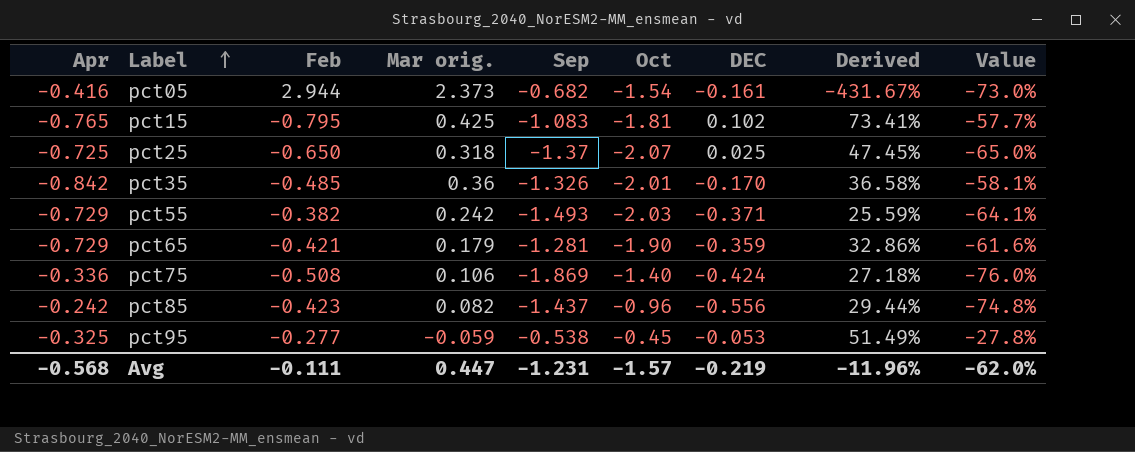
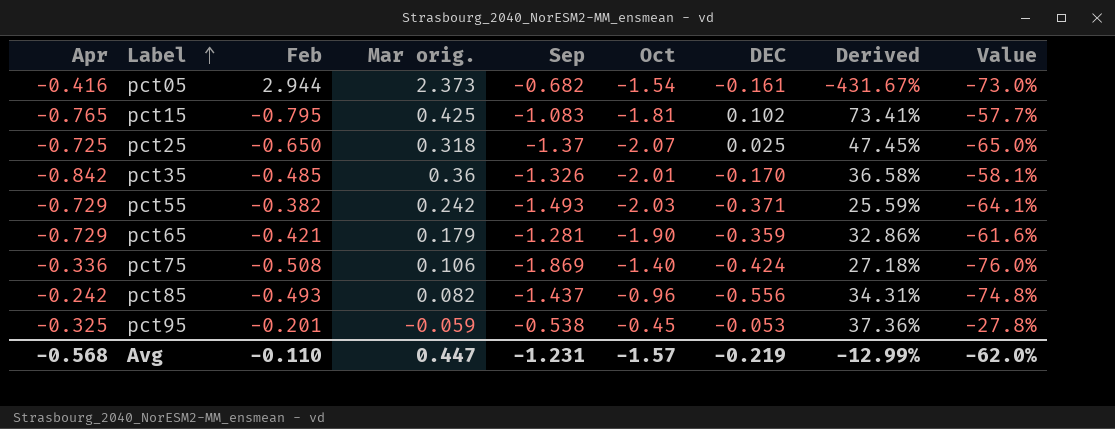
pct85 | Feb: -0.423 -> -0.493
pct85 | Derived: 29.44% -> 34.31%
pct95 | Feb: -0.277 -> -0.201
pct95 | Derived: 51.49% -> 37.36%
Avg | Feb: -0.111 -> -0.110
Avg | Derived: -11.96% -> -12.99%

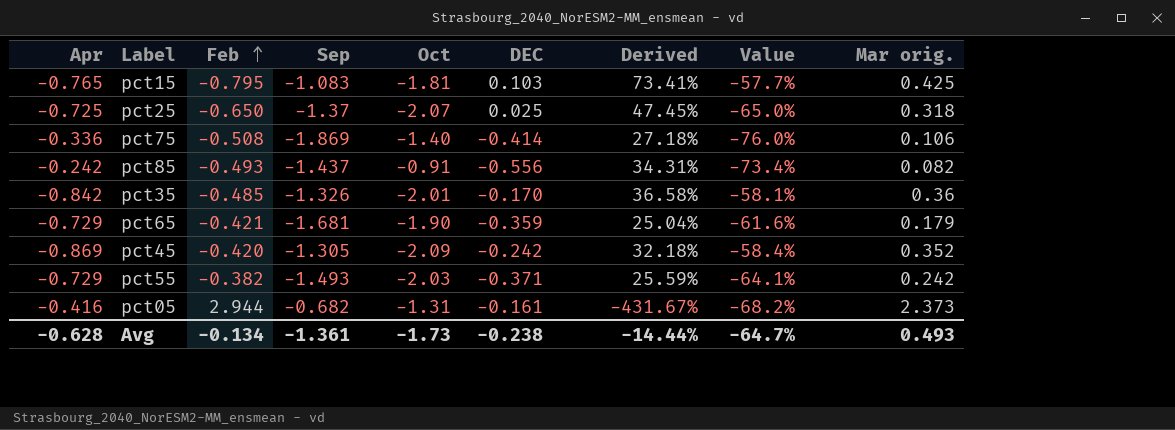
row order: Label ascending -> Feb ascending
column Mar orig. | position: 4 -> 9
row pct95: -0.325 | -0.201 | -0.059 | -0.538 | -0.45 | -0.053 | 37.36% | -27.8% -> none
pct15 | DEC: 0.102 -> 0.103
pct75 | DEC: -0.424 -> -0.414
pct85 | Oct: -0.96 -> -0.91
pct85 | Value: -74.8% -> -73.4%
pct65 | Sep: -1.281 -> -1.681
pct65 | Derived: 32.86% -> 25.04%
row pct45: none -> -0.869 | -0.420 | -1.305 | -2.09 | -0.242 | 32.18% | -58.4% | 0.352
pct05 | Oct: -1.54 -> -1.31
pct05 | Value: -73.0% -> -68.2%
Avg | Apr: -0.568 -> -0.628
Avg | Feb: -0.110 -> -0.134
Avg | Sep: -1.231 -> -1.361
Avg | Oct: -1.57 -> -1.73
Avg | DEC: -0.219 -> -0.238
Avg | Derived: -12.99% -> -14.44%
Avg | Value: -62.0% -> -64.7%
Avg | Mar orig.: 0.447 -> 0.493

